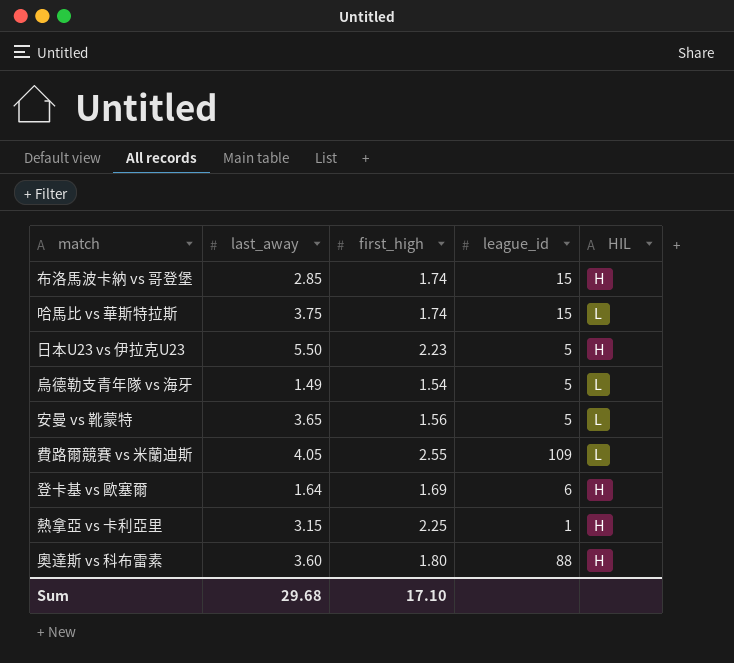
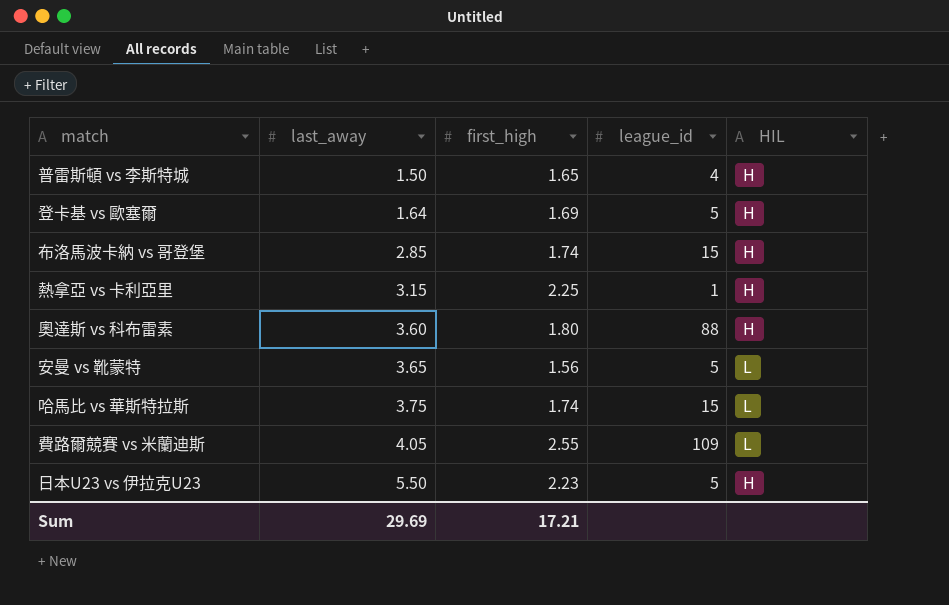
row order: none -> last_away ascending
row 烏德勒支青年隊 vs 海牙: 1.49 | 1.54 | 5 | L -> none
row 普雷斯頓 vs 李斯特城: none -> 1.50 | 1.65 | 4 | H
登卡基 vs 歐塞爾 | league_id: 6 -> 5
Sum | last_away: 29.68 -> 29.69
Sum | first_high: 17.10 -> 17.21

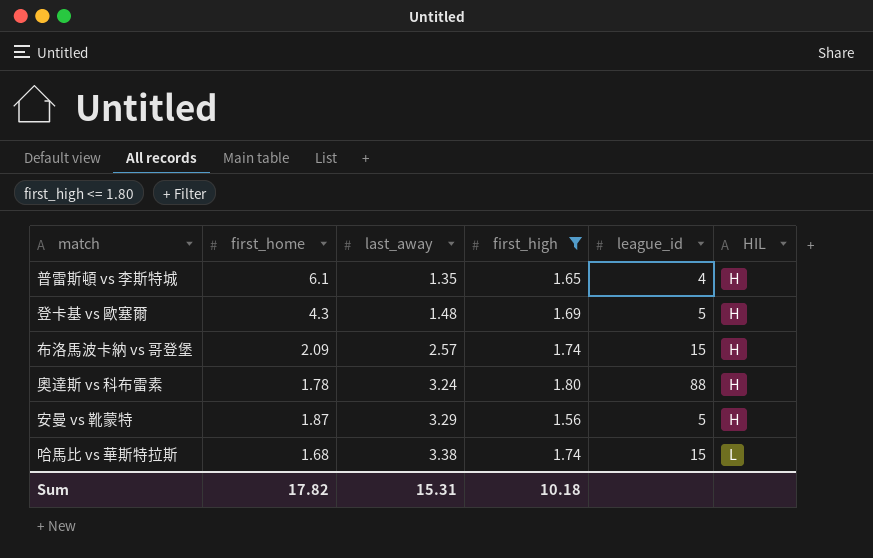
filter: none -> first_high <= 1.80
column first_home | position: none -> 2
普雷斯頓 vs 李斯特城 | last_away: 1.50 -> 1.35
登卡基 vs 歐塞爾 | last_away: 1.64 -> 1.48
布洛馬波卡納 vs 哥登堡 | last_away: 2.85 -> 2.57
奧達斯 vs 科布雷素 | last_away: 3.60 -> 3.24
安曼 vs 靴蒙特 | last_away: 3.65 -> 3.29
安曼 vs 靴蒙特 | HIL: L -> H
哈馬比 vs 華斯特拉斯 | last_away: 3.75 -> 3.38
Sum | last_away: 29.69 -> 15.31
Sum | first_high: 17.21 -> 10.18

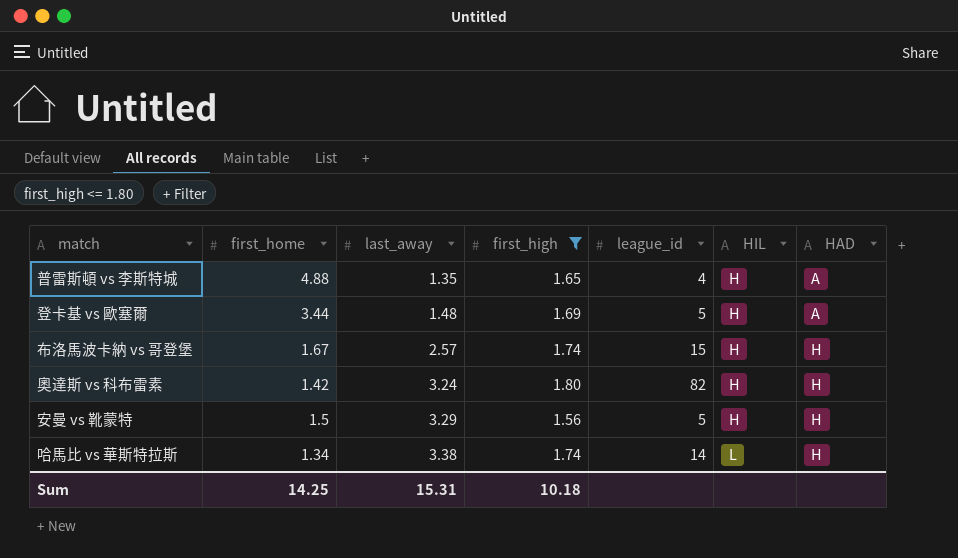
column HAD | position: none -> 7
普雷斯頓 vs 李斯特城 | first_home: 6.1 -> 4.88
登卡基 vs 歐塞爾 | first_home: 4.3 -> 3.44
布洛馬波卡納 vs 哥登堡 | first_home: 2.09 -> 1.67
奧達斯 vs 科布雷素 | first_home: 1.78 -> 1.42
奧達斯 vs 科布雷素 | league_id: 88 -> 82
安曼 vs 靴蒙特 | first_home: 1.87 -> 1.5
哈馬比 vs 華斯特拉斯 | first_home: 1.68 -> 1.34
哈馬比 vs 華斯特拉斯 | league_id: 15 -> 14
Sum | first_home: 17.82 -> 14.25

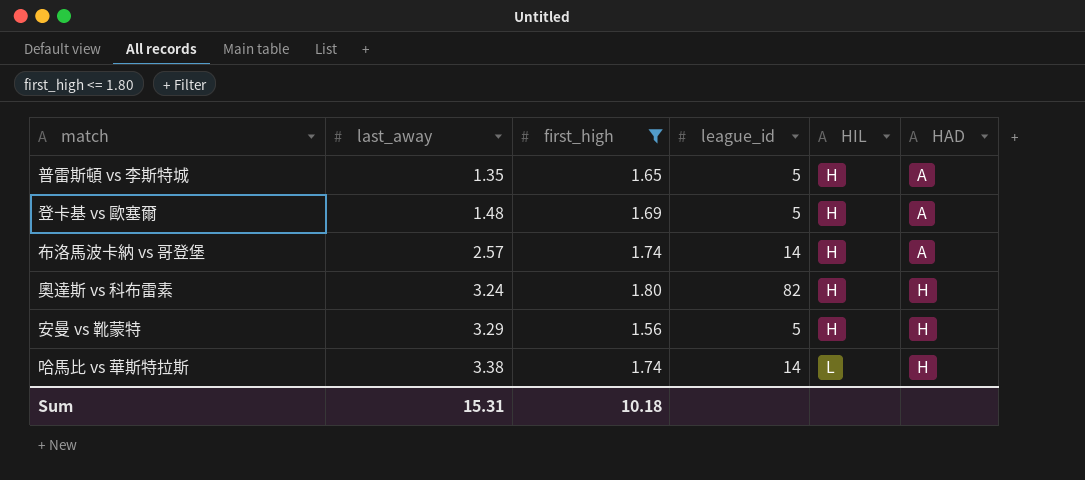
column first_home | position: 2 -> none
普雷斯頓 vs 李斯特城 | league_id: 4 -> 5
布洛馬波卡納 vs 哥登堡 | league_id: 15 -> 14
布洛馬波卡納 vs 哥登堡 | HAD: H -> A

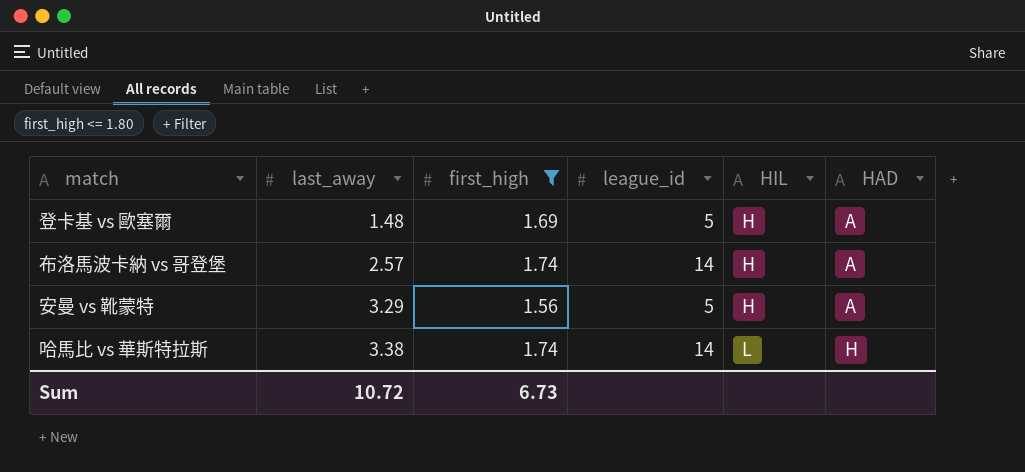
row 普雷斯頓 vs 李斯特城: 1.35 | 1.65 | 5 | H | A -> none
row 奧達斯 vs 科布雷素: 3.24 | 1.80 | 82 | H | H -> none
安曼 vs 靴蒙特 | HAD: H -> A
Sum | last_away: 15.31 -> 10.72
Sum | first_high: 10.18 -> 6.73

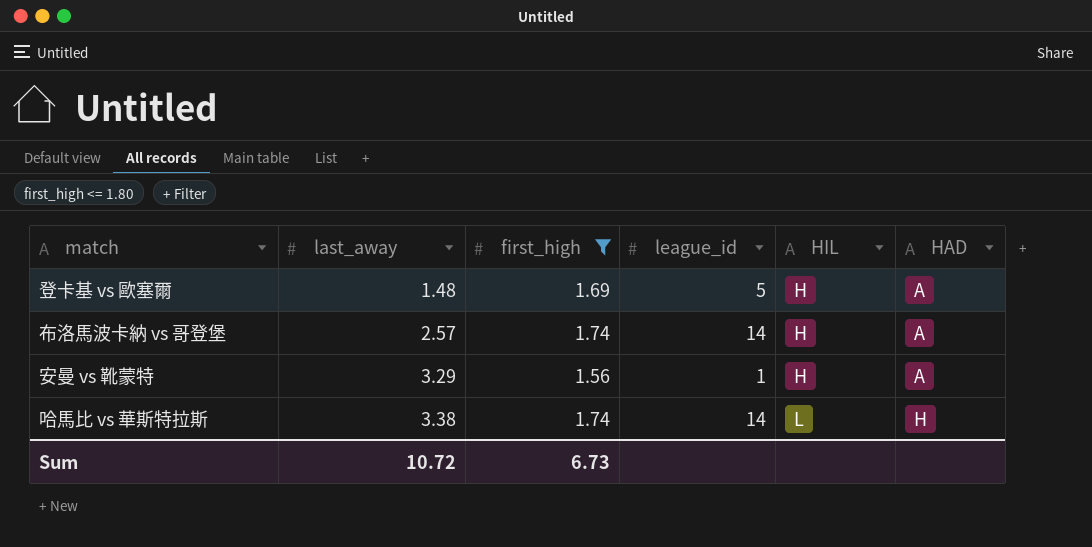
安曼 vs 靴蒙特 | league_id: 5 -> 1

